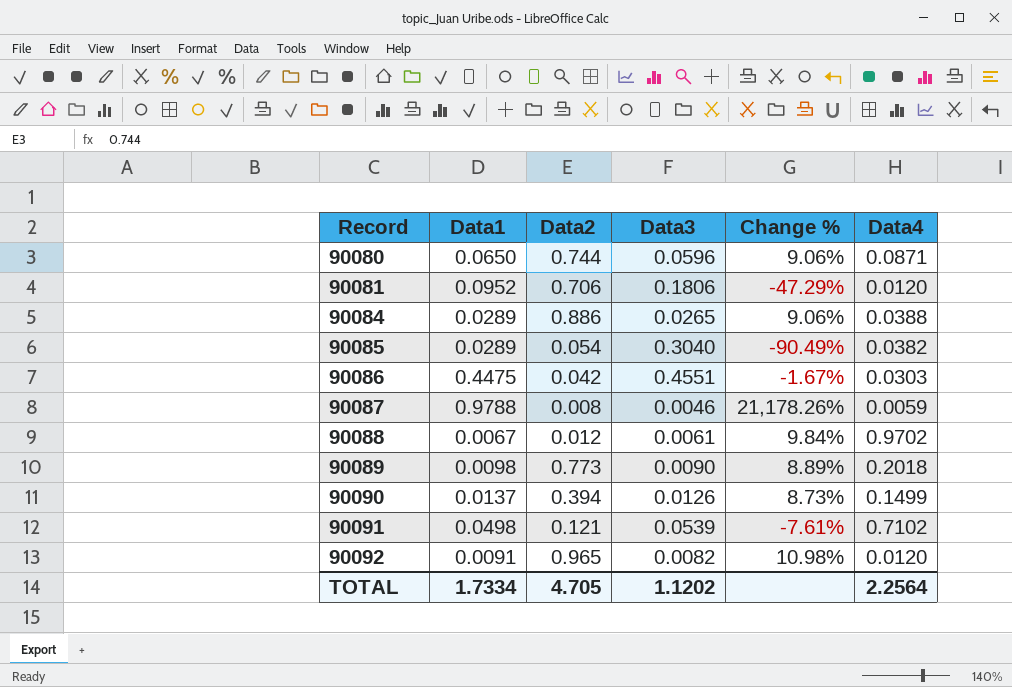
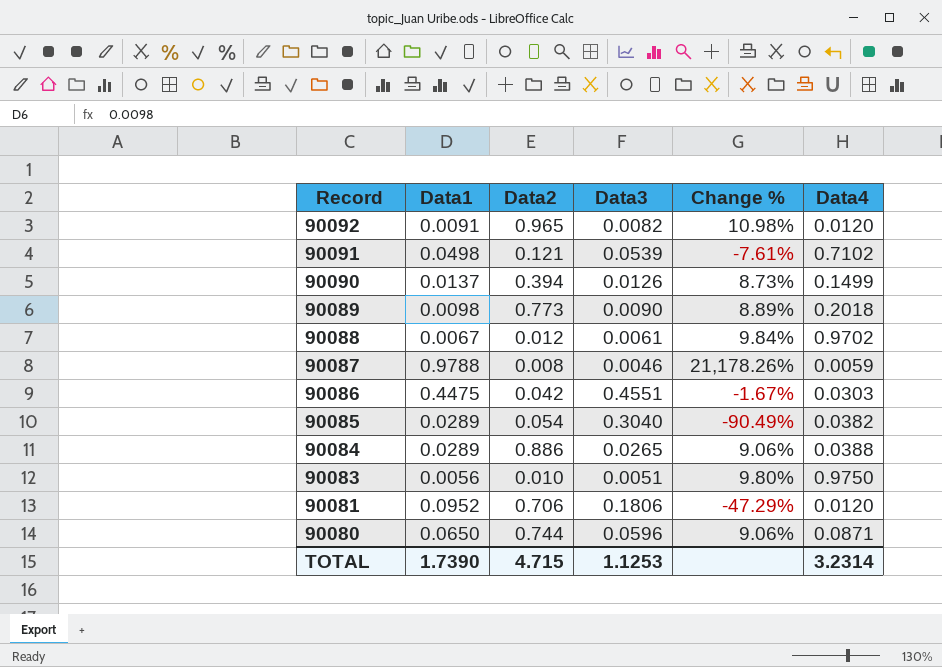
row order: Record ascending -> Record descending
row 90083: none -> 0.0056 | 0.010 | 0.0051 | 9.80% | 0.9750
TOTAL | Data1: 1.7334 -> 1.7390
TOTAL | Data2: 4.705 -> 4.715
TOTAL | Data3: 1.1202 -> 1.1253
TOTAL | Data4: 2.2564 -> 3.2314

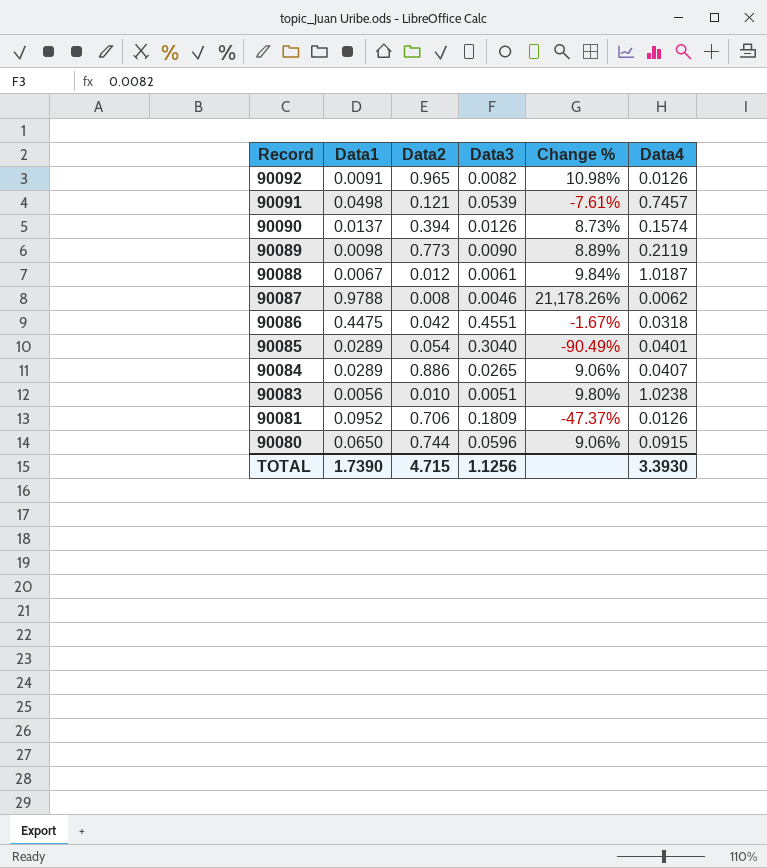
90092 | Data4: 0.0120 -> 0.0126
90091 | Data4: 0.7102 -> 0.7457
90090 | Data4: 0.1499 -> 0.1574
90089 | Data4: 0.2018 -> 0.2119
90088 | Data4: 0.9702 -> 1.0187
90087 | Data4: 0.0059 -> 0.0062
90086 | Data4: 0.0303 -> 0.0318
90085 | Data4: 0.0382 -> 0.0401
90084 | Data4: 0.0388 -> 0.0407
90083 | Data4: 0.9750 -> 1.0238
90081 | Data3: 0.1806 -> 0.1809
90081 | Change %: -47.29% -> -47.37%
90081 | Data4: 0.0120 -> 0.0126
90080 | Data4: 0.0871 -> 0.0915
TOTAL | Data3: 1.1253 -> 1.1256
TOTAL | Data4: 3.2314 -> 3.3930

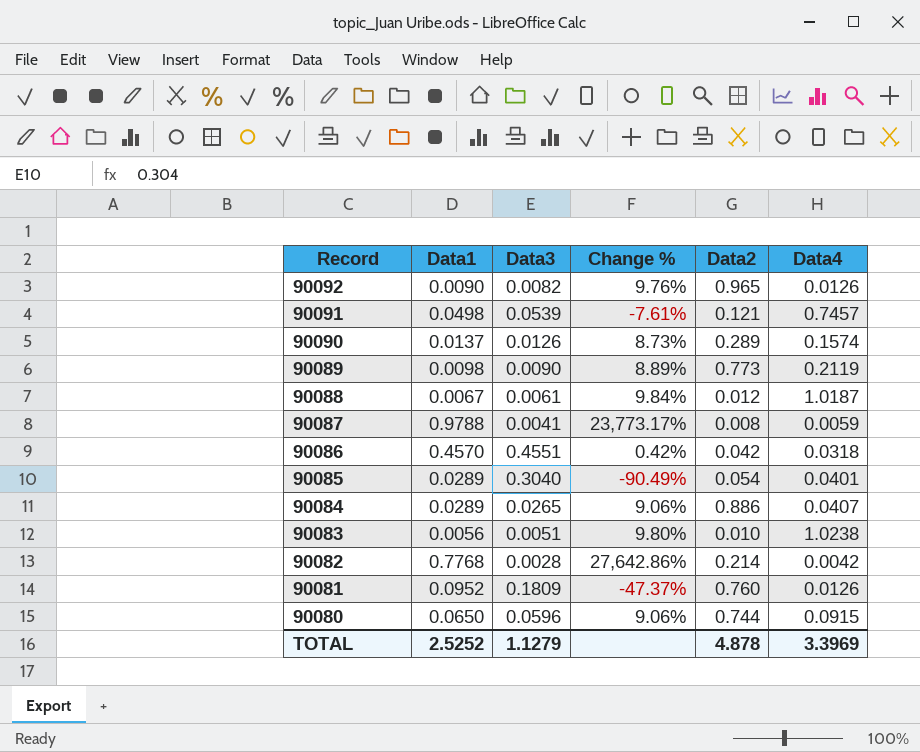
column Data2 | position: 3 -> 5
90092 | Data1: 0.0091 -> 0.0090
90092 | Change %: 10.98% -> 9.76%
90090 | Data2: 0.394 -> 0.289
90087 | Data3: 0.0046 -> 0.0041
90087 | Change %: 21,178.26% -> 23,773.17%
90087 | Data4: 0.0062 -> 0.0059
90086 | Data1: 0.4475 -> 0.4570
90086 | Change %: -1.67% -> 0.42%
row 90082: none -> 0.7768 | 0.0028 | 27,642.86% | 0.214 | 0.0042
90081 | Data2: 0.706 -> 0.760
TOTAL | Data1: 1.7390 -> 2.5252
TOTAL | Data3: 1.1256 -> 1.1279
TOTAL | Data2: 4.715 -> 4.878
TOTAL | Data4: 3.3930 -> 3.3969

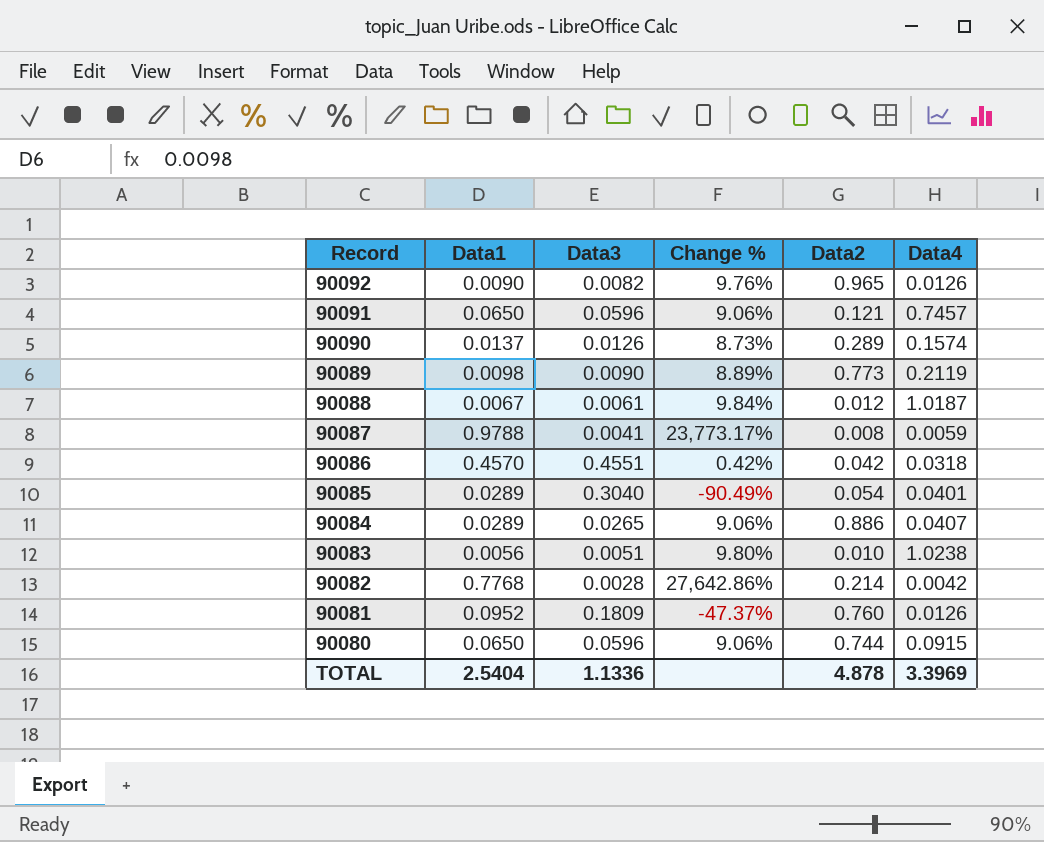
90091 | Data1: 0.0498 -> 0.0650
90091 | Data3: 0.0539 -> 0.0596
90091 | Change %: -7.61% -> 9.06%
TOTAL | Data1: 2.5252 -> 2.5404
TOTAL | Data3: 1.1279 -> 1.1336

